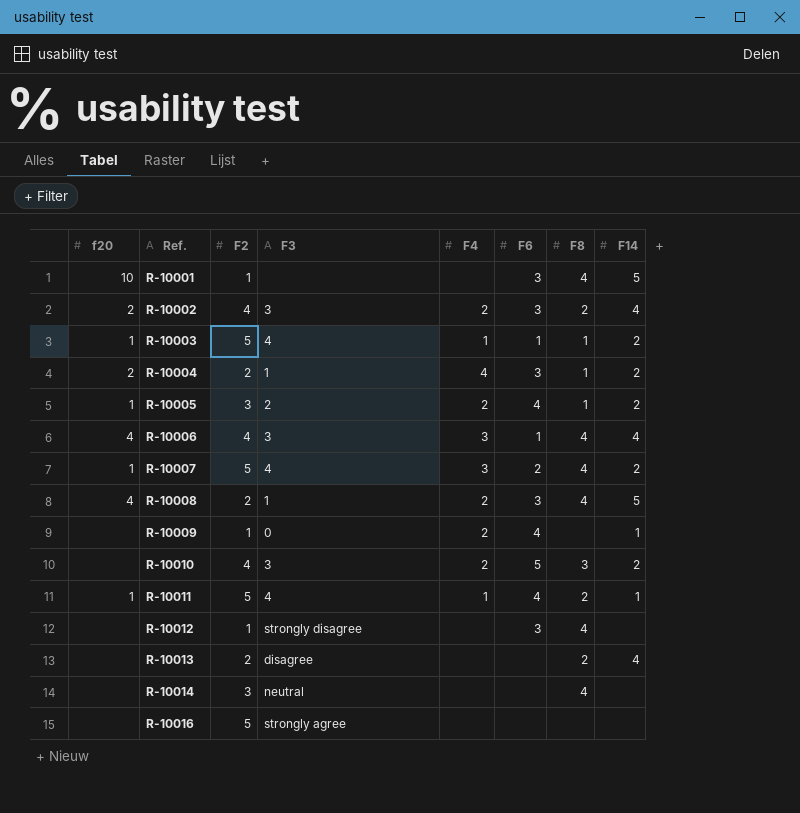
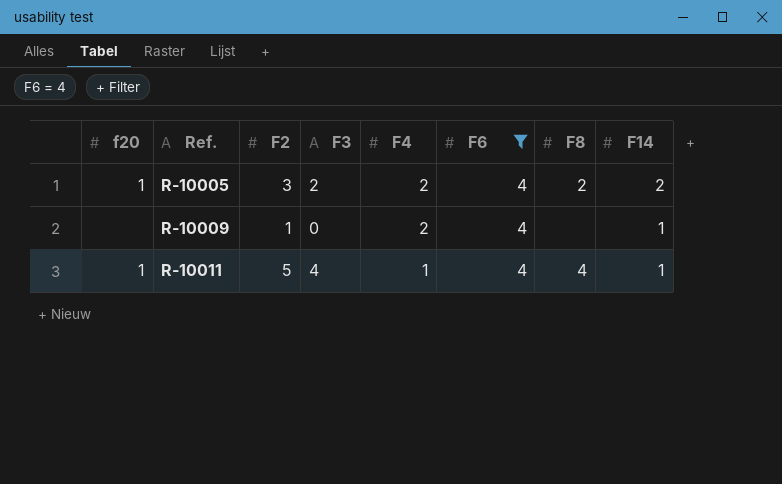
filter: none -> F6 = 4
R-10005 | F8: 1 -> 2
R-10011 | F8: 2 -> 4

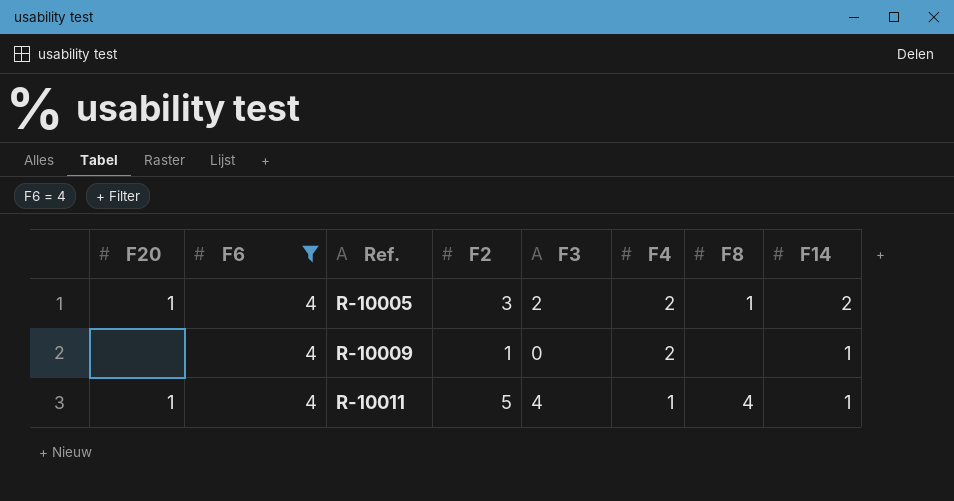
column name: f20 -> F20
column F6 | position: 6 -> 2
R-10005 | F8: 2 -> 1

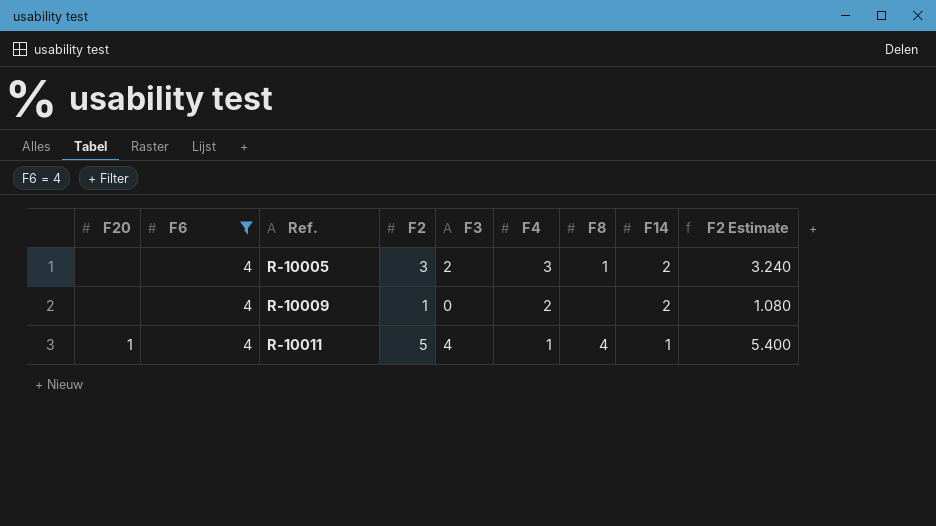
column F2 Estimate | formula: none -> [F2] * 1.08
R-10005 | F20: 1 -> none
R-10005 | F4: 2 -> 3
R-10009 | F14: 1 -> 2

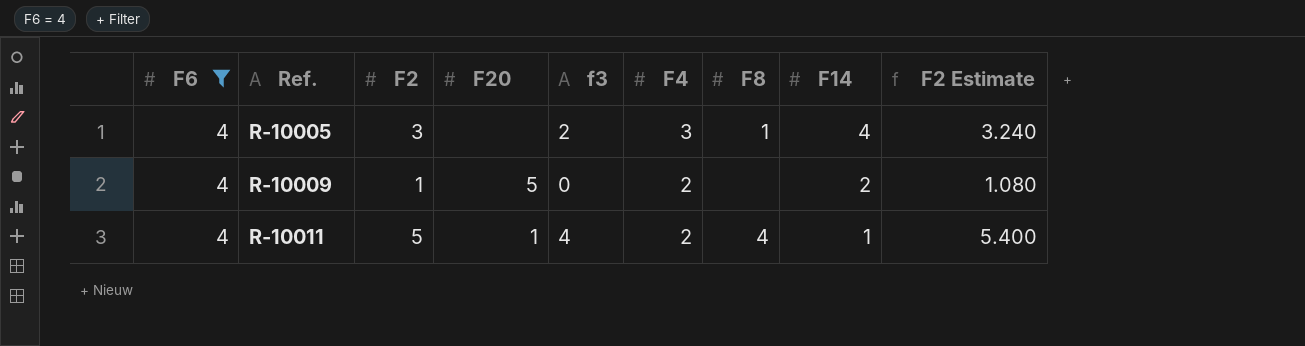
column F20 | position: 1 -> 4
column name: F3 -> f3
R-10005 | F14: 2 -> 4
R-10009 | F20: none -> 5
R-10011 | F4: 1 -> 2

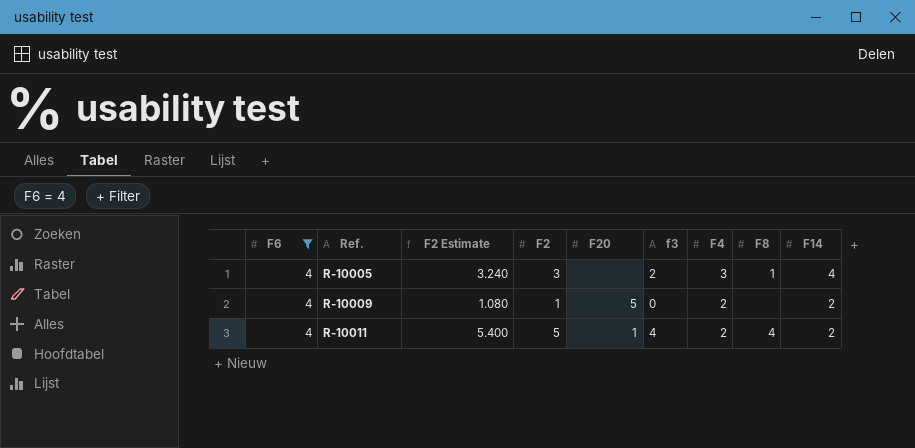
column F2 Estimate | position: 9 -> 3
R-10011 | F14: 1 -> 2

